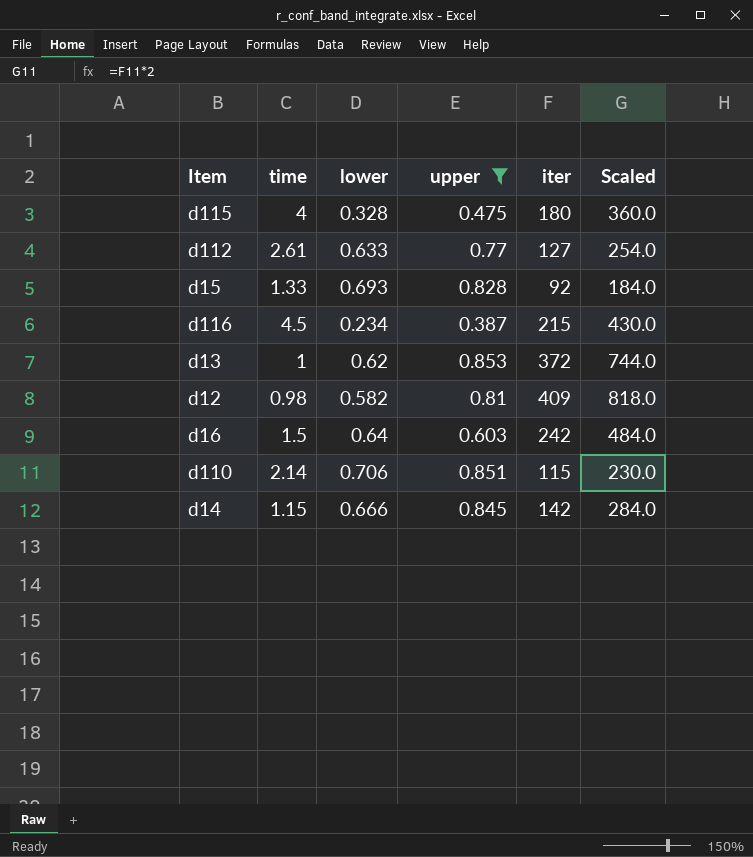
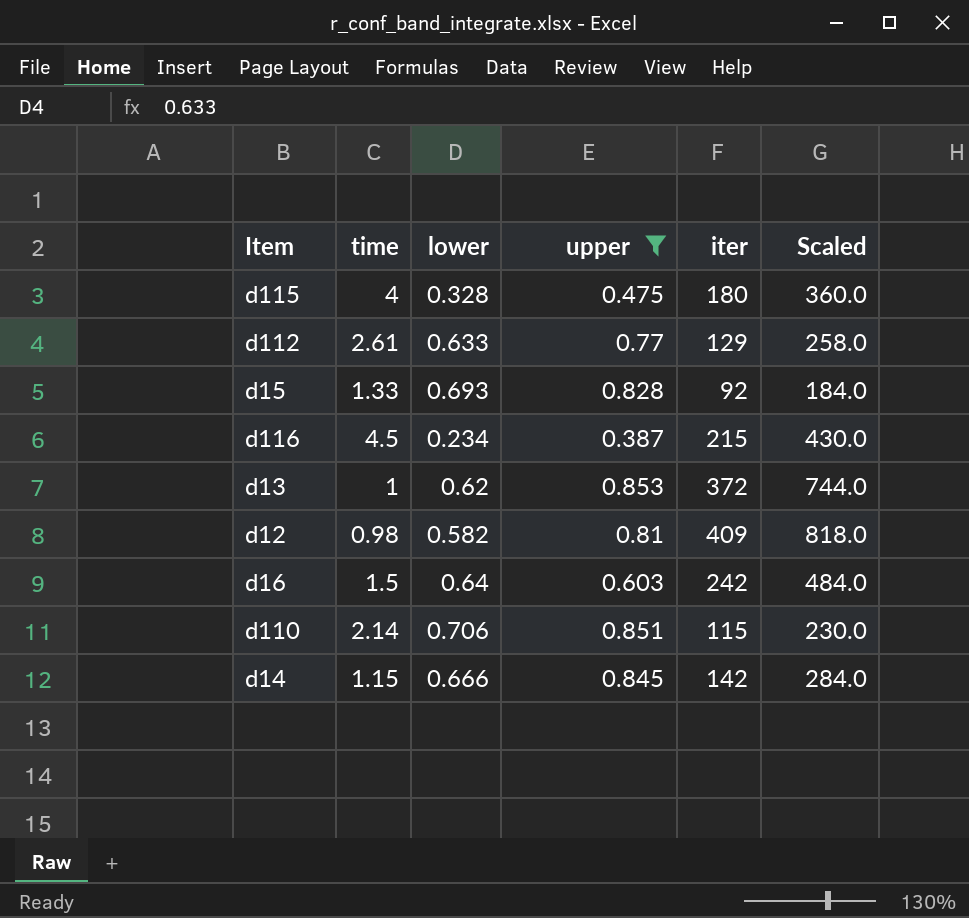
d112 | iter: 127 -> 129
d112 | Scaled: 254.0 -> 258.0

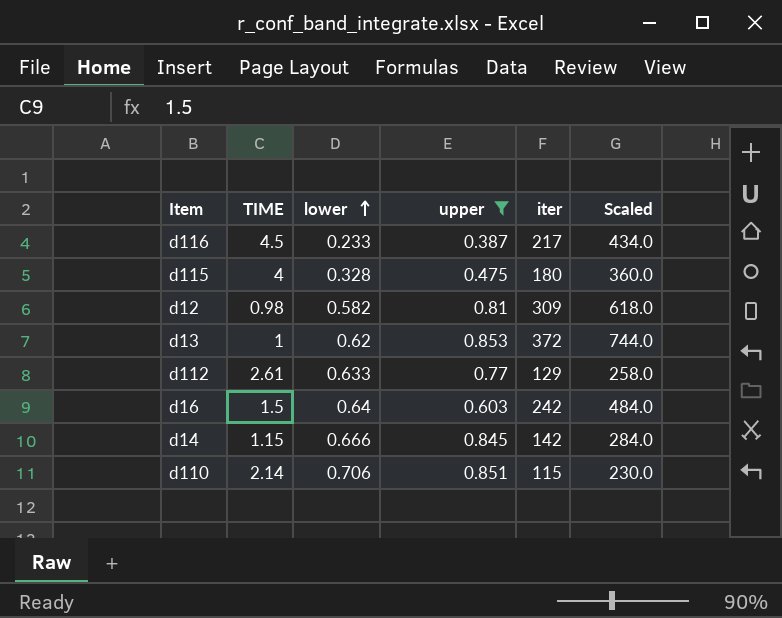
row order: none -> lower ascending
column name: time -> TIME
row d15: 1.33 | 0.693 | 0.828 | 92 | 184.0 -> none
d116 | lower: 0.234 -> 0.233
d116 | iter: 215 -> 217
d116 | Scaled: 430.0 -> 434.0
d12 | iter: 409 -> 309
d12 | Scaled: 818.0 -> 618.0

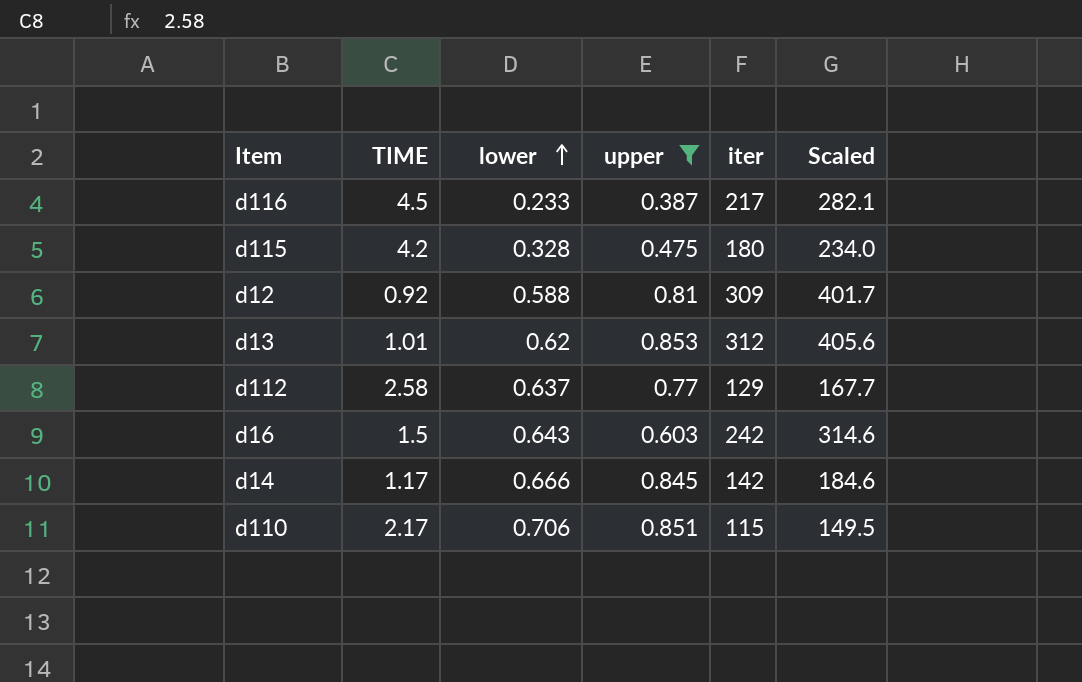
column Scaled | formula: [iter] * 2 -> [iter] * 1.3
d115 | TIME: 4 -> 4.2
d12 | TIME: 0.98 -> 0.92
d12 | lower: 0.582 -> 0.588
d13 | TIME: 1 -> 1.01
d13 | iter: 372 -> 312
d112 | TIME: 2.61 -> 2.58
d112 | lower: 0.633 -> 0.637
d16 | lower: 0.64 -> 0.643
d14 | TIME: 1.15 -> 1.17
d110 | TIME: 2.14 -> 2.17

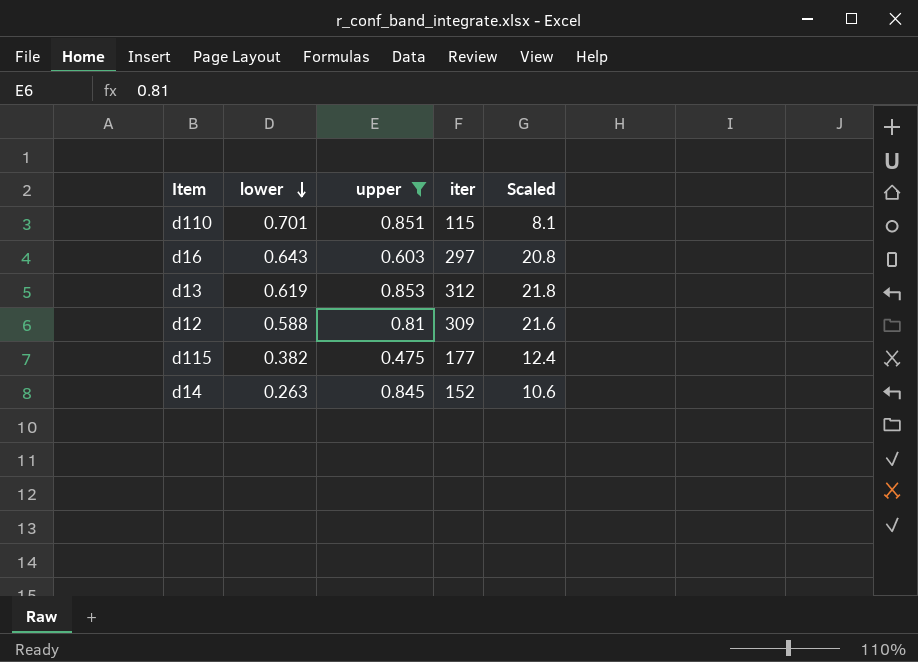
row order: lower ascending -> lower descending
column TIME | position: 2 -> none
column Scaled | formula: [iter] * 1.3 -> [iter] * 0.07
row d116: 4.5 | 0.233 | 0.387 | 217 | 282.1 -> none
row d112: 2.58 | 0.637 | 0.77 | 129 | 167.7 -> none
d110 | lower: 0.706 -> 0.701
d16 | iter: 242 -> 297
d13 | lower: 0.62 -> 0.619
d115 | lower: 0.328 -> 0.382
d115 | iter: 180 -> 177
d14 | lower: 0.666 -> 0.263
d14 | iter: 142 -> 152

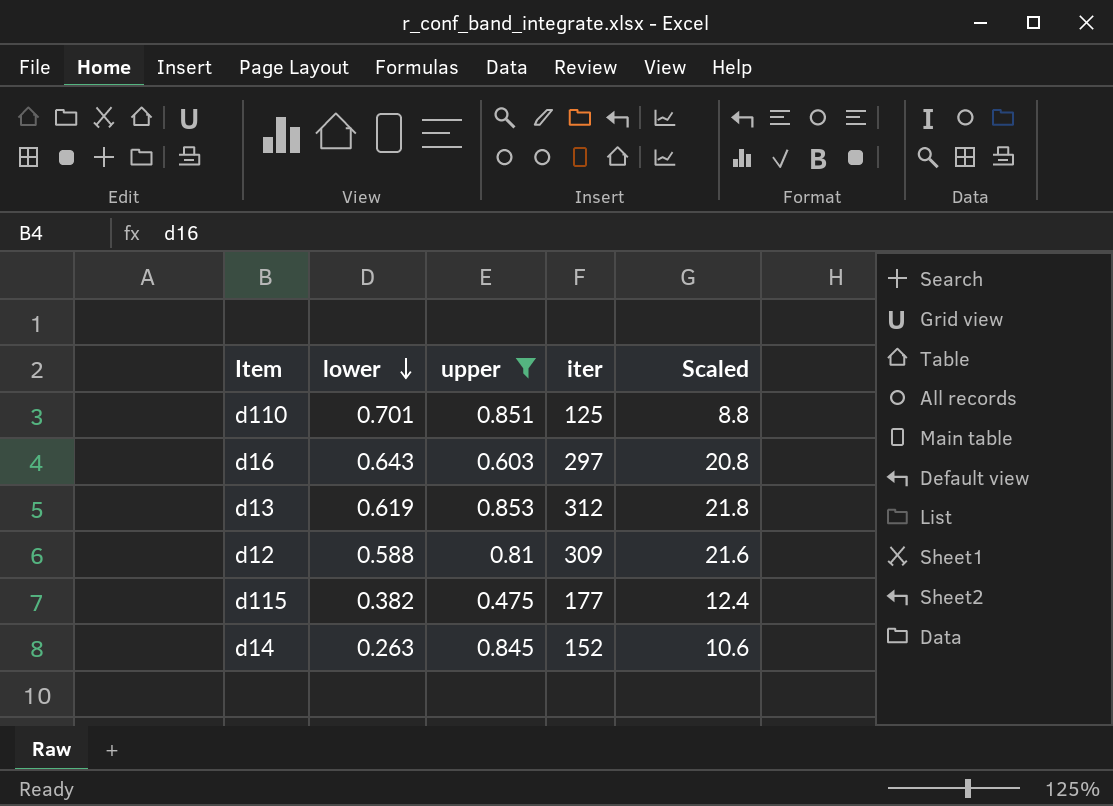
d110 | iter: 115 -> 125
d110 | Scaled: 8.1 -> 8.8

